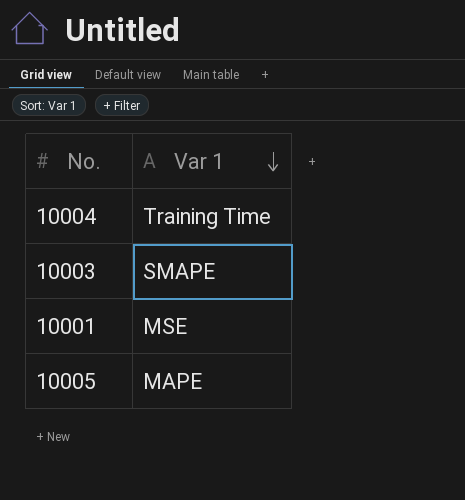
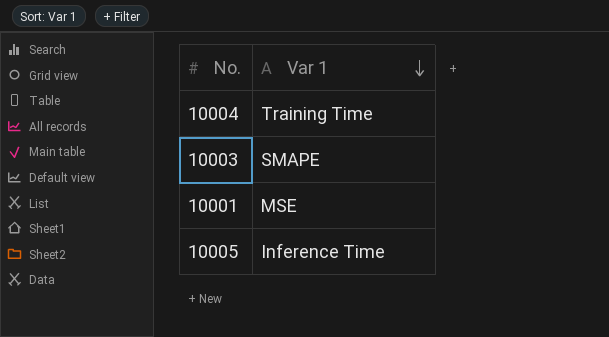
10005 | Var 1: MAPE -> Inference Time

